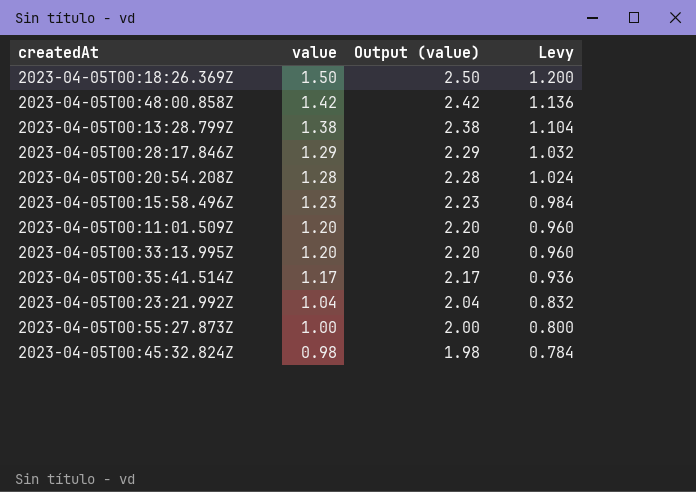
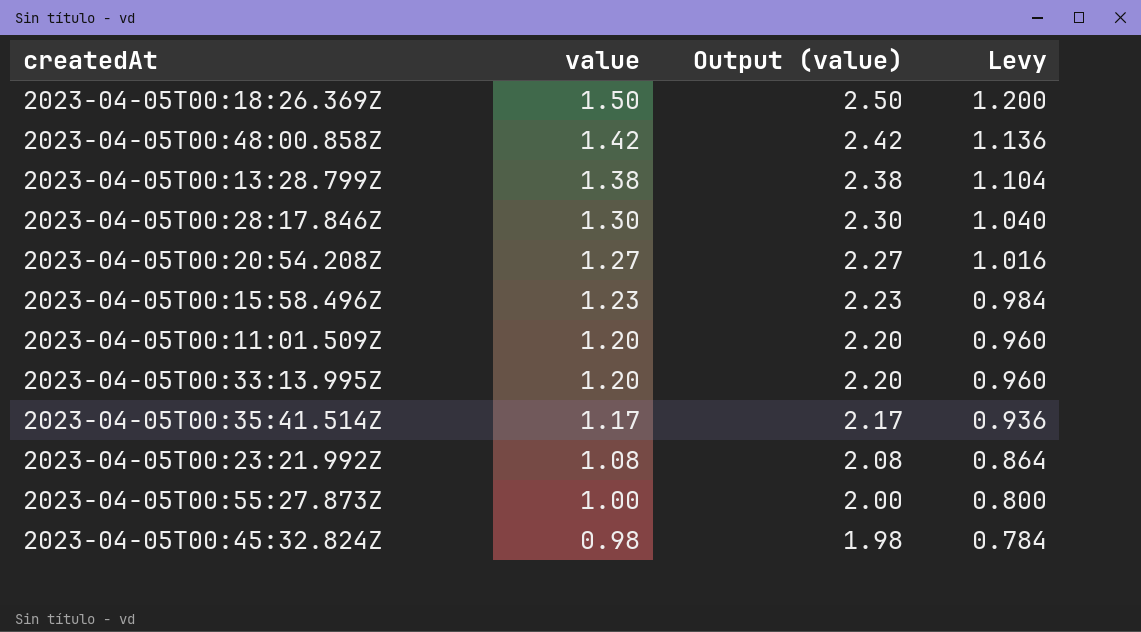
2023-04-05T00:28:17.846Z | value: 1.29 -> 1.30
2023-04-05T00:28:17.846Z | Output (value): 2.29 -> 2.30
2023-04-05T00:28:17.846Z | Levy: 1.032 -> 1.040
2023-04-05T00:20:54.208Z | value: 1.28 -> 1.27
2023-04-05T00:20:54.208Z | Output (value): 2.28 -> 2.27
2023-04-05T00:20:54.208Z | Levy: 1.024 -> 1.016
2023-04-05T00:23:21.992Z | value: 1.04 -> 1.08
2023-04-05T00:23:21.992Z | Output (value): 2.04 -> 2.08
2023-04-05T00:23:21.992Z | Levy: 0.832 -> 0.864

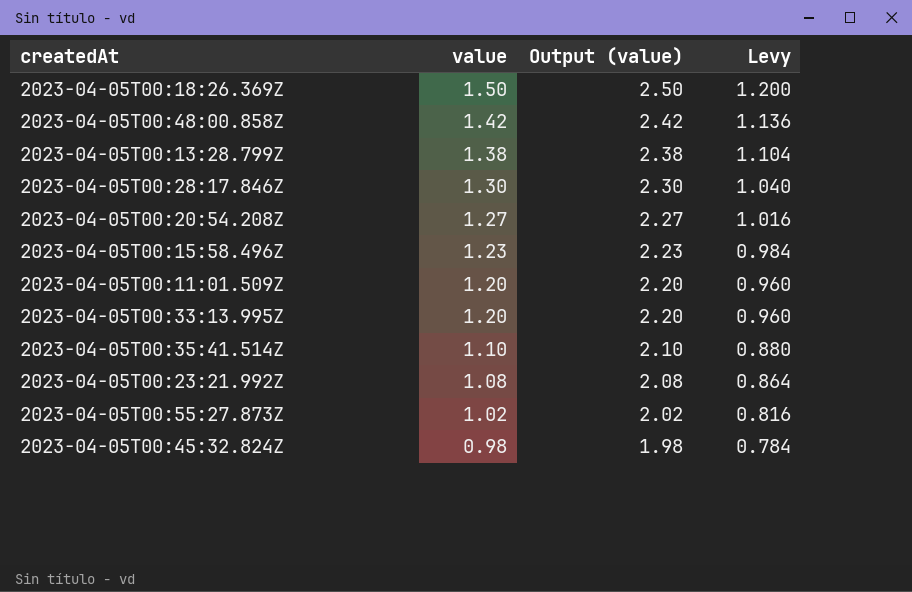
2023-04-05T00:35:41.514Z | value: 1.17 -> 1.10
2023-04-05T00:35:41.514Z | Output (value): 2.17 -> 2.10
2023-04-05T00:35:41.514Z | Levy: 0.936 -> 0.880
2023-04-05T00:55:27.873Z | value: 1.00 -> 1.02
2023-04-05T00:55:27.873Z | Output (value): 2.00 -> 2.02
2023-04-05T00:55:27.873Z | Levy: 0.800 -> 0.816

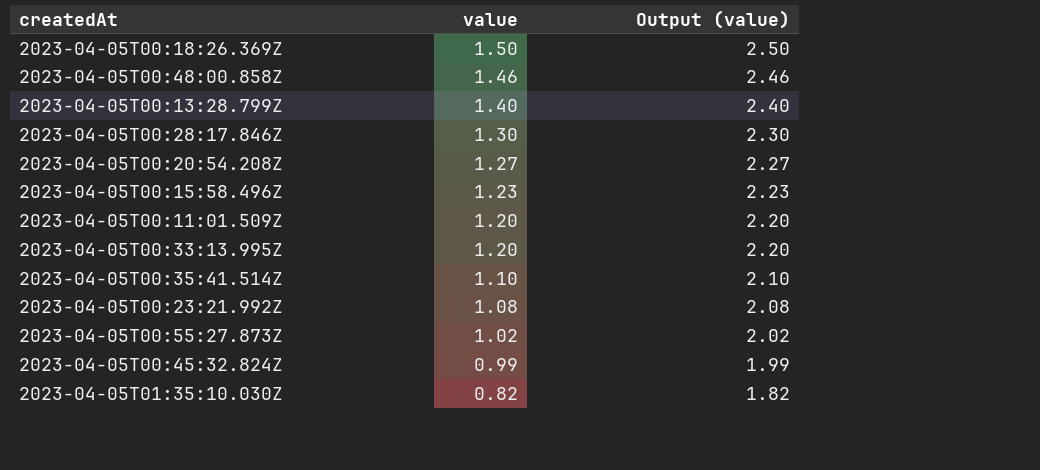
column Levy | formula: [value] * 0.8 -> none
2023-04-05T00:48:00.858Z | value: 1.42 -> 1.46
2023-04-05T00:48:00.858Z | Output (value): 2.42 -> 2.46
2023-04-05T00:13:28.799Z | value: 1.38 -> 1.40
2023-04-05T00:13:28.799Z | Output (value): 2.38 -> 2.40
2023-04-05T00:45:32.824Z | value: 0.98 -> 0.99
2023-04-05T00:45:32.824Z | Output (value): 1.98 -> 1.99
row 2023-04-05T01:35:10.030Z: none -> 0.82 | 1.82

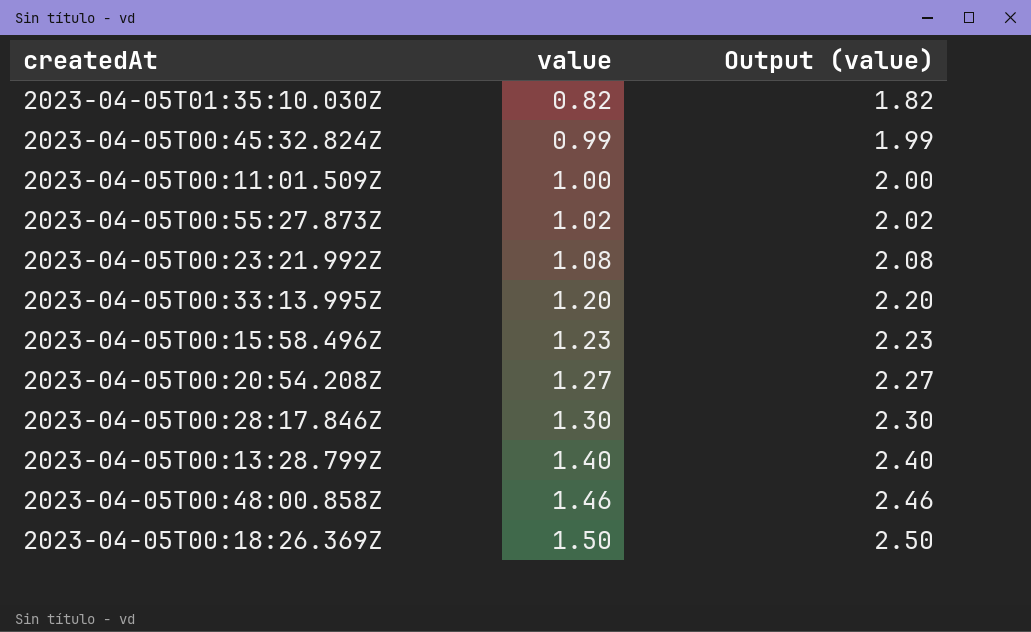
row order: value descending -> value ascending
row 2023-04-05T00:35:41.514Z: 1.10 | 2.10 -> none
2023-04-05T00:11:01.509Z | value: 1.20 -> 1.00
2023-04-05T00:11:01.509Z | Output (value): 2.20 -> 2.00

